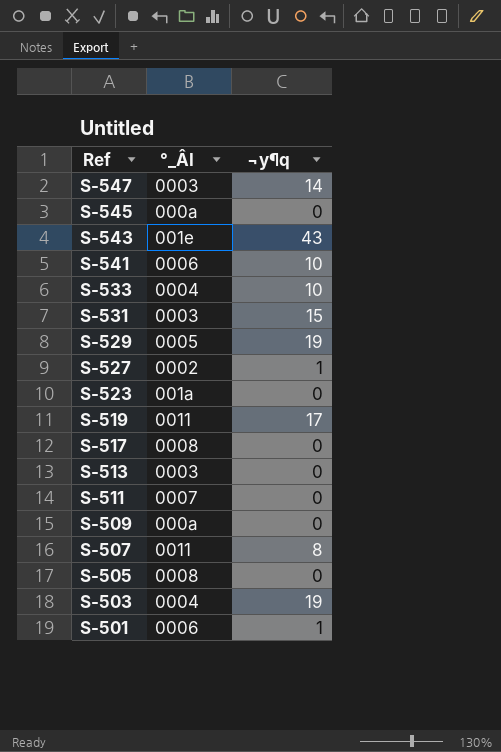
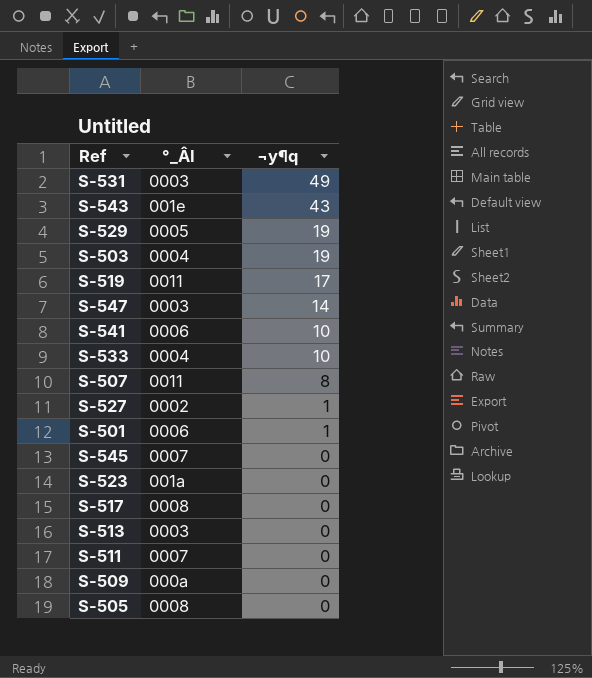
row order: Ref descending -> ¬y¶q descending
S-531 | ¬y¶q: 15 -> 49
S-545 | °_ÂI: 000a -> 0007

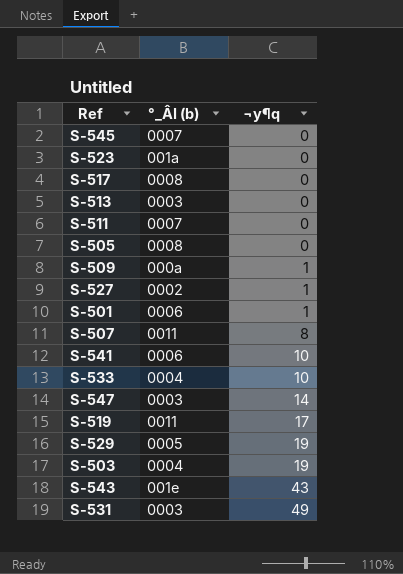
row order: ¬y¶q descending -> ¬y¶q ascending
column name: °_ÂI -> °_ÂI (b)
S-509 | ¬y¶q: 0 -> 1

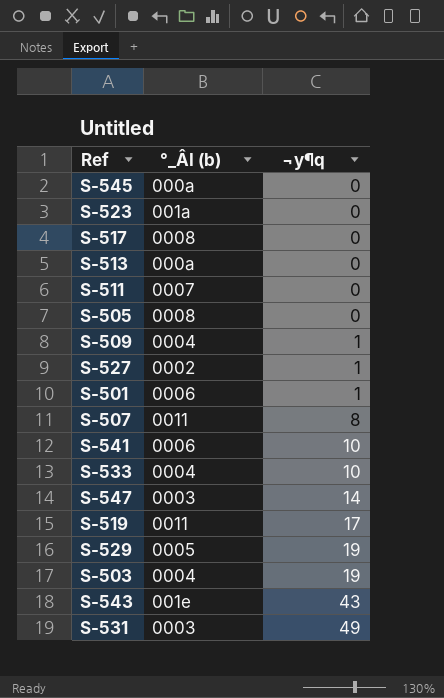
S-545 | °_ÂI (b): 0007 -> 000a
S-513 | °_ÂI (b): 0003 -> 000a
S-509 | °_ÂI (b): 000a -> 0004

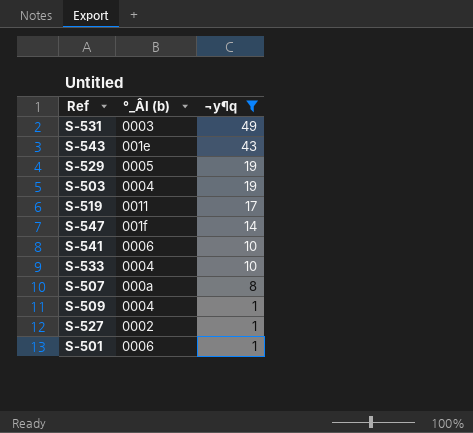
filter: none -> ¬y¶q != 0
row order: ¬y¶q ascending -> ¬y¶q descending
S-547 | °_ÂI (b): 0003 -> 001f
S-507 | °_ÂI (b): 0011 -> 000a

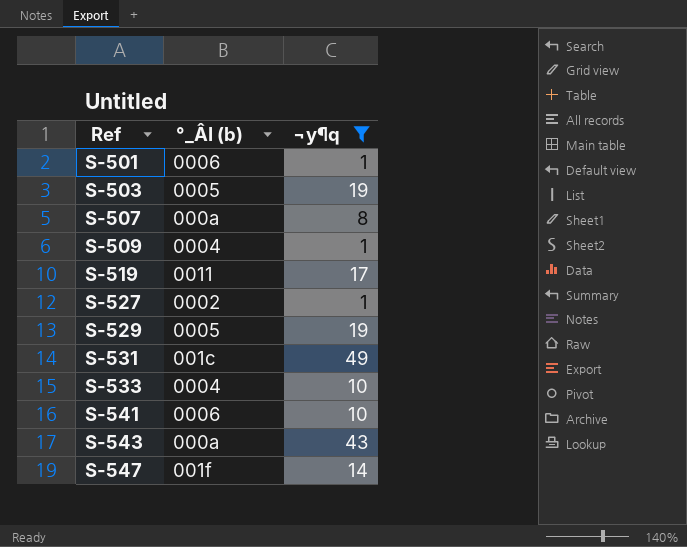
row order: ¬y¶q descending -> Ref ascending
S-503 | °_ÂI (b): 0004 -> 0005
S-531 | °_ÂI (b): 0003 -> 001c
S-543 | °_ÂI (b): 001e -> 000a

